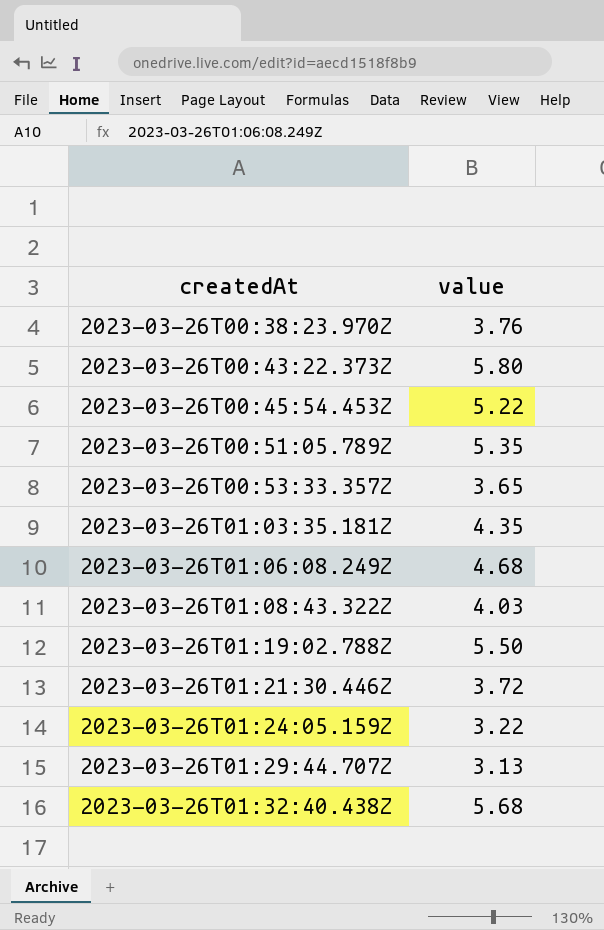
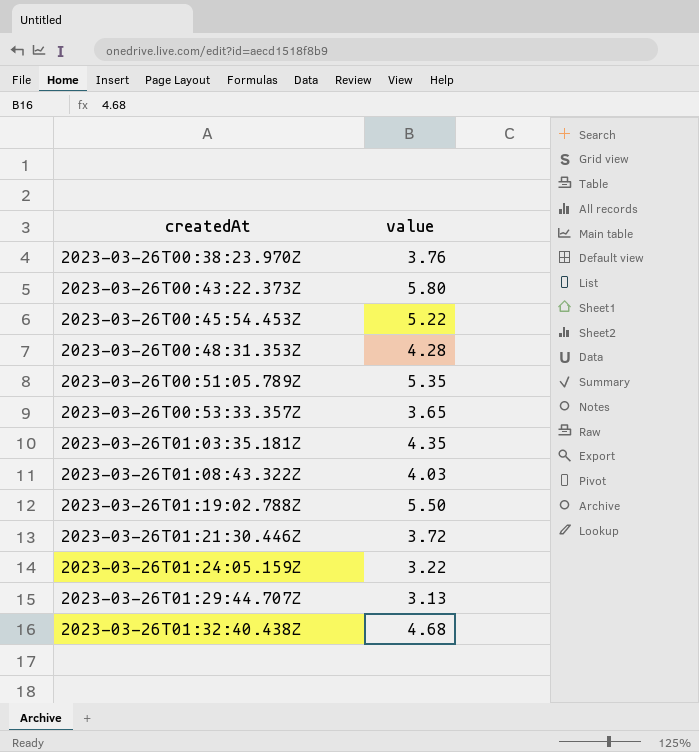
row 2023-03-26T01:06:08.249Z: 4.68 -> none
row 2023-03-26T00:48:31.353Z: none -> 4.28
2023-03-26T01:32:40.438Z | value: 5.68 -> 4.68

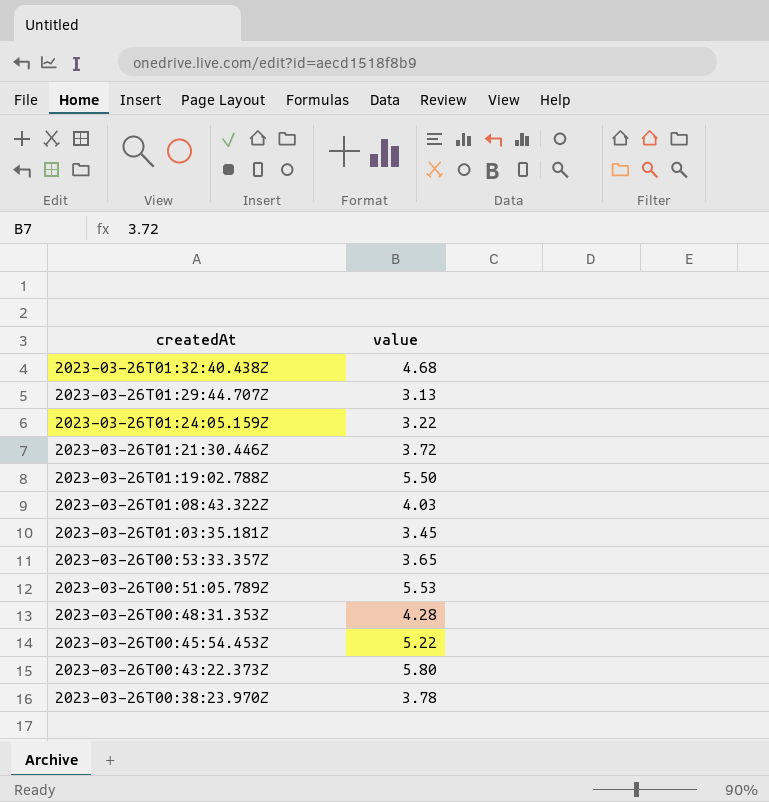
row order: createdAt ascending -> createdAt descending
2023-03-26T01:03:35.181Z | value: 4.35 -> 3.45
2023-03-26T00:51:05.789Z | value: 5.35 -> 5.53
2023-03-26T00:38:23.970Z | value: 3.76 -> 3.78

